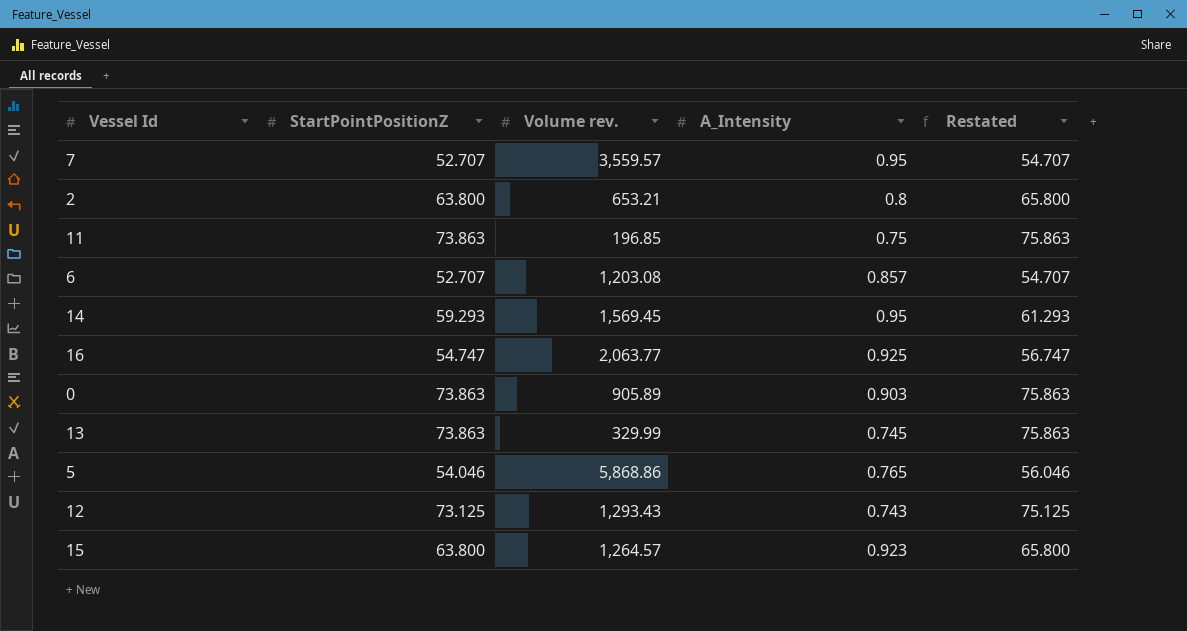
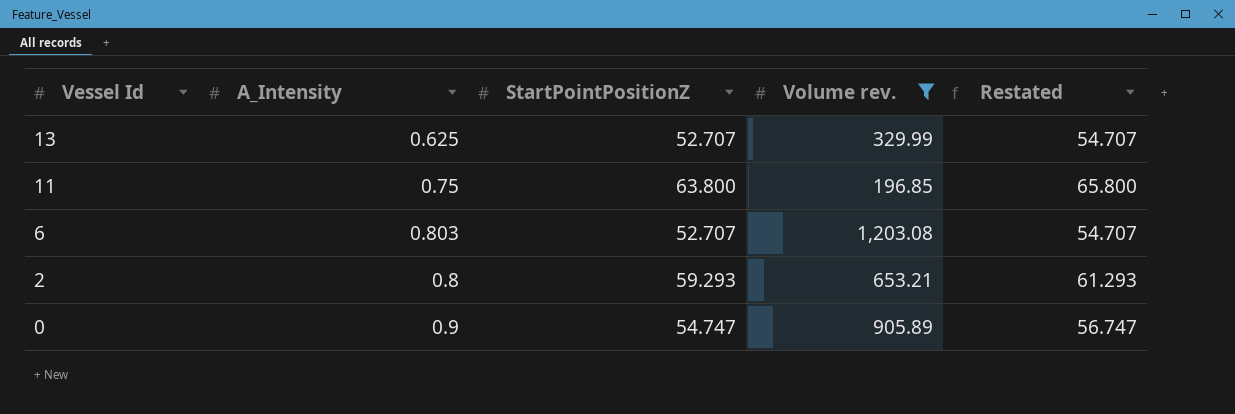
filter: none -> Volume rev. <= 1,203.08
row order: none -> Vessel Id descending
column A_Intensity | position: 4 -> 2
13 | A_Intensity: 0.745 -> 0.625
13 | StartPointPositionZ: 73.863 -> 52.707
13 | Restated: 75.863 -> 54.707
11 | StartPointPositionZ: 73.863 -> 63.800
11 | Restated: 75.863 -> 65.800
6 | A_Intensity: 0.857 -> 0.803
2 | StartPointPositionZ: 63.800 -> 59.293
2 | Restated: 65.800 -> 61.293
0 | A_Intensity: 0.903 -> 0.9
0 | StartPointPositionZ: 73.863 -> 54.747
0 | Restated: 75.863 -> 56.747

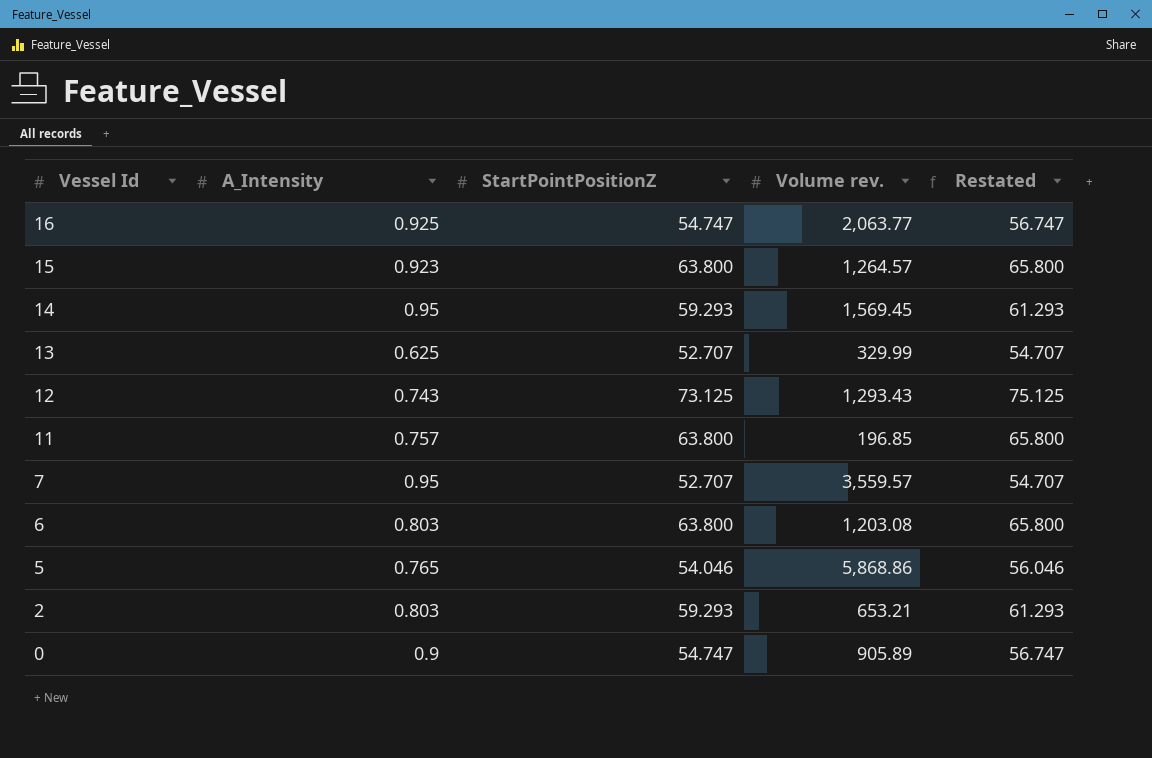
filter: Volume rev. <= 1,203.08 -> none
11 | A_Intensity: 0.75 -> 0.757
6 | StartPointPositionZ: 52.707 -> 63.800
6 | Restated: 54.707 -> 65.800
2 | A_Intensity: 0.8 -> 0.803

